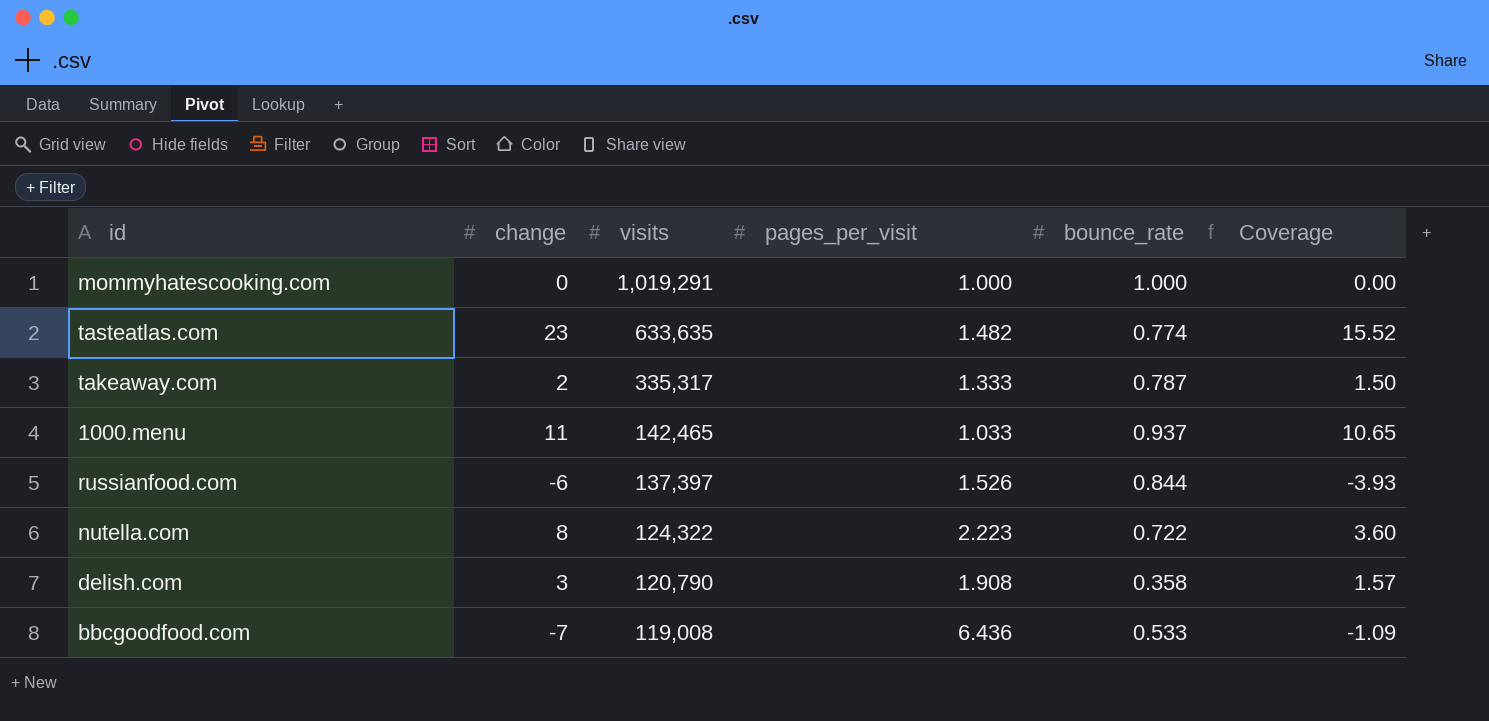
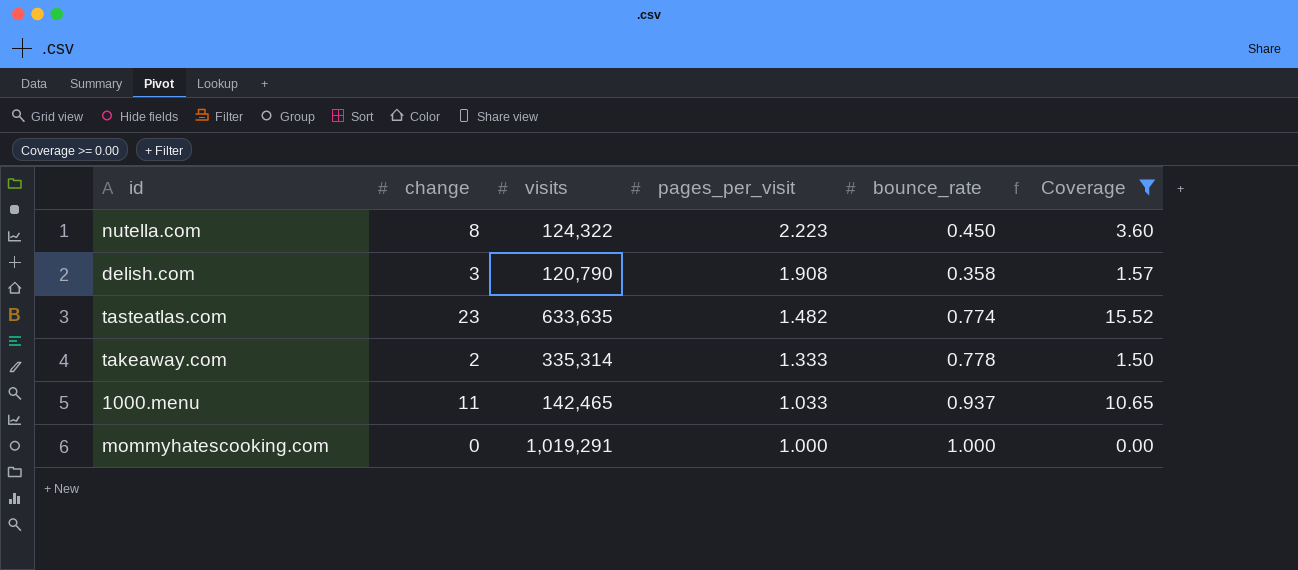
filter: none -> Coverage >= 0.00
row order: visits descending -> pages_per_visit descending
nutella.com | bounce_rate: 0.722 -> 0.450
takeaway.com | visits: 335,317 -> 335,314
takeaway.com | bounce_rate: 0.787 -> 0.778

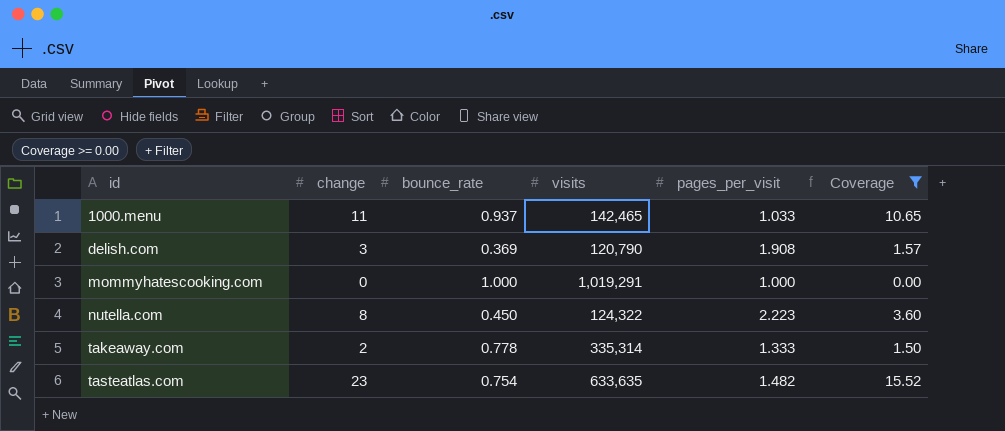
row order: pages_per_visit descending -> id ascending
column bounce_rate | position: 5 -> 3
delish.com | bounce_rate: 0.358 -> 0.369
tasteatlas.com | bounce_rate: 0.774 -> 0.754

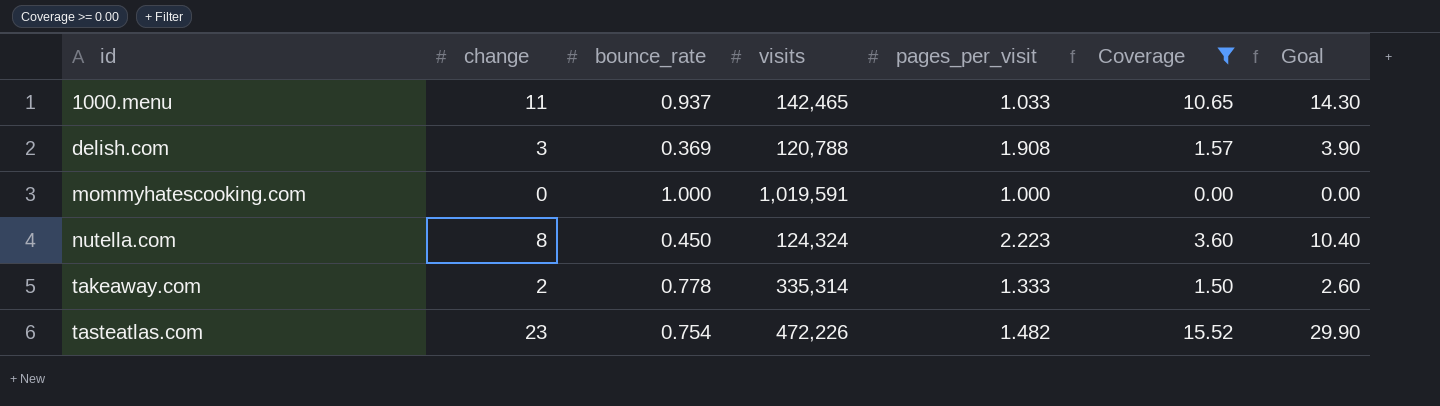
column Goal | formula: none -> [change] * 1.3
delish.com | visits: 120,790 -> 120,788
mommyhatescooking.com | visits: 1,019,291 -> 1,019,591
nutella.com | visits: 124,322 -> 124,324
tasteatlas.com | visits: 633,635 -> 472,226

